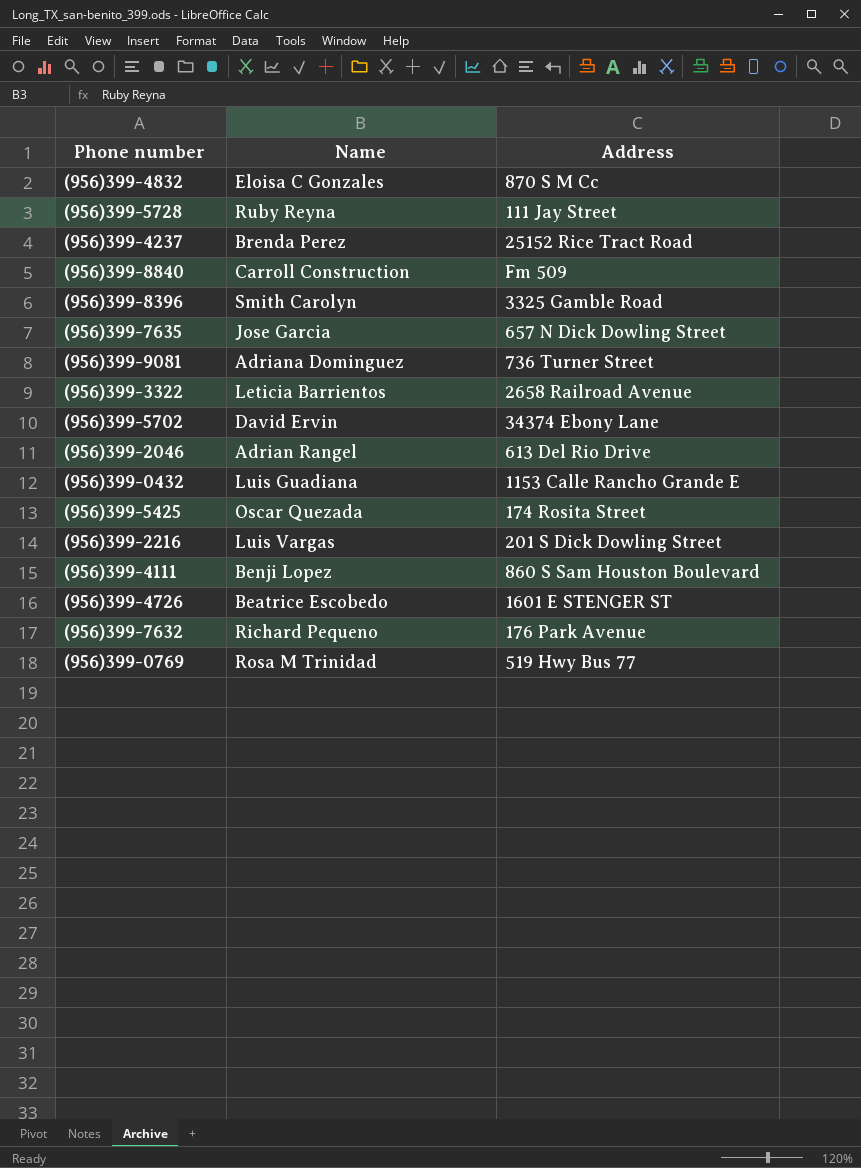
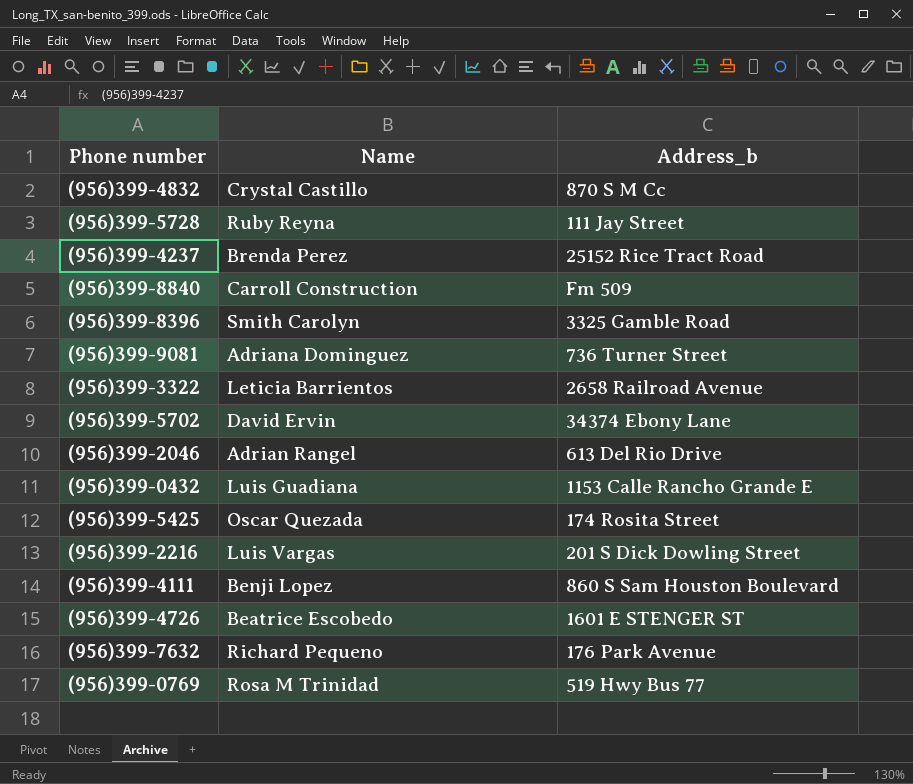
column name: Address -> Address_b
row (956)399-7635: Jose Garcia | 657 N Dick Dowling Street -> none
(956)399-4832 | Name: Eloisa C Gonzales -> Crystal Castillo

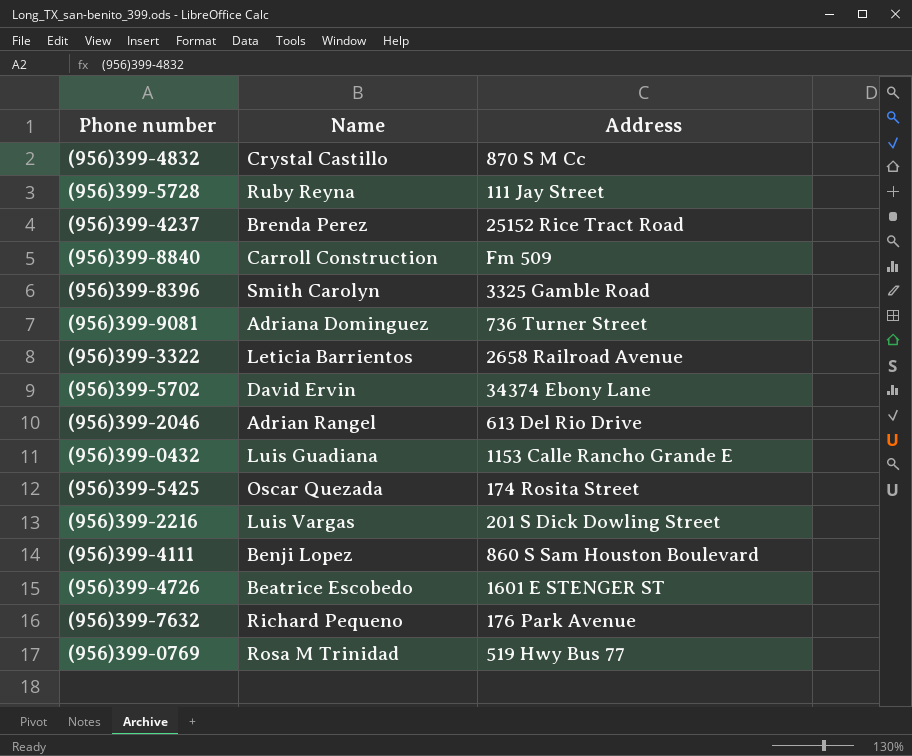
column name: Address_b -> Address

